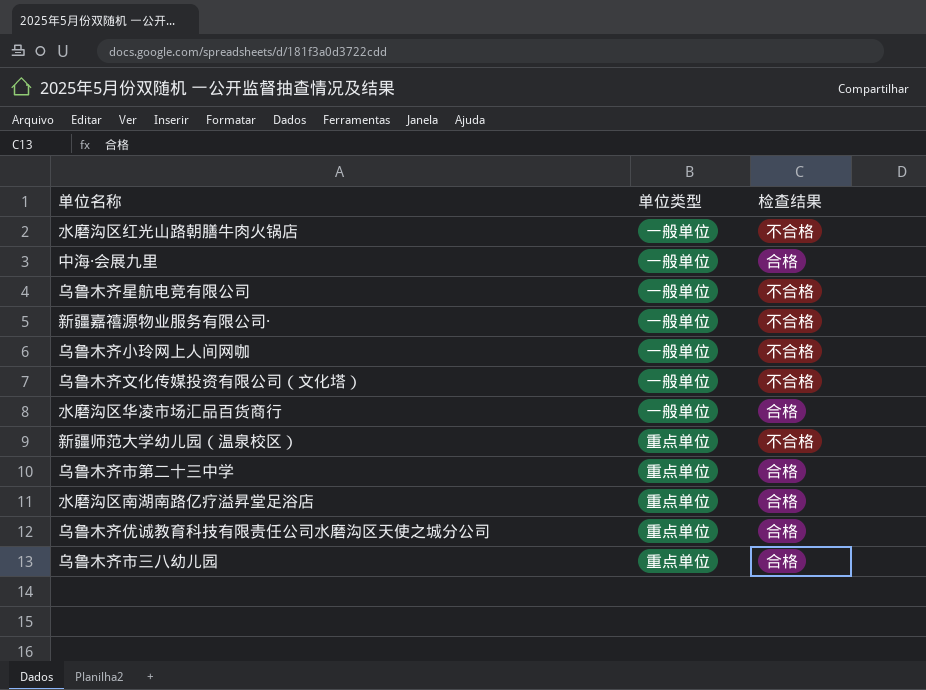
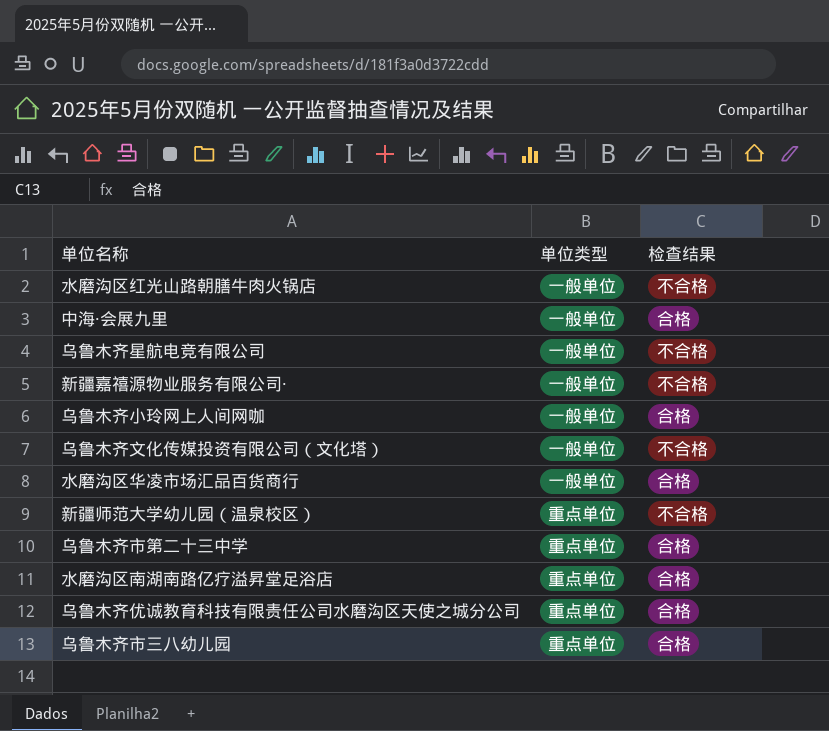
乌鲁木齐小玲网上人间网咖 | 检查结果: 不合格 -> 合格

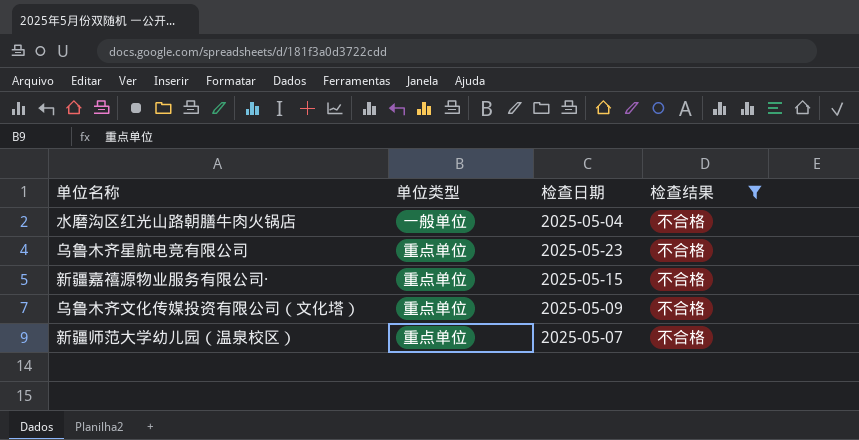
filter: none -> 检查结果 = 不合格
column 检查日期 | position: none -> 3
乌鲁木齐星航电竞有限公司 | 单位类型: 一般单位 -> 重点单位
新疆嘉禧源物业服务有限公司· | 单位类型: 一般单位 -> 重点单位
乌鲁木齐文化传媒投资有限公司（文化塔） | 单位类型: 一般单位 -> 重点单位

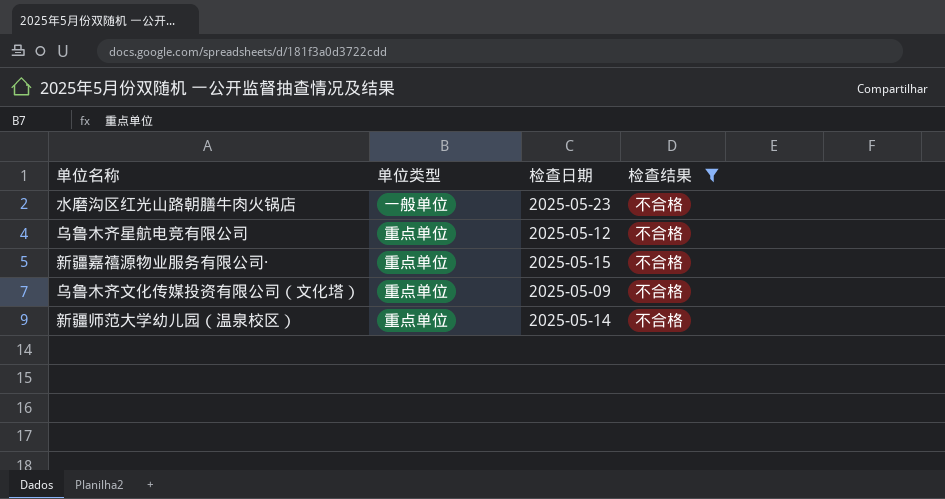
水磨沟区红光山路朝膳牛肉火锅店 | 检查日期: 2025-05-04 -> 2025-05-23
乌鲁木齐星航电竞有限公司 | 检查日期: 2025-05-23 -> 2025-05-12
新疆师范大学幼儿园（温泉校区） | 检查日期: 2025-05-07 -> 2025-05-14

